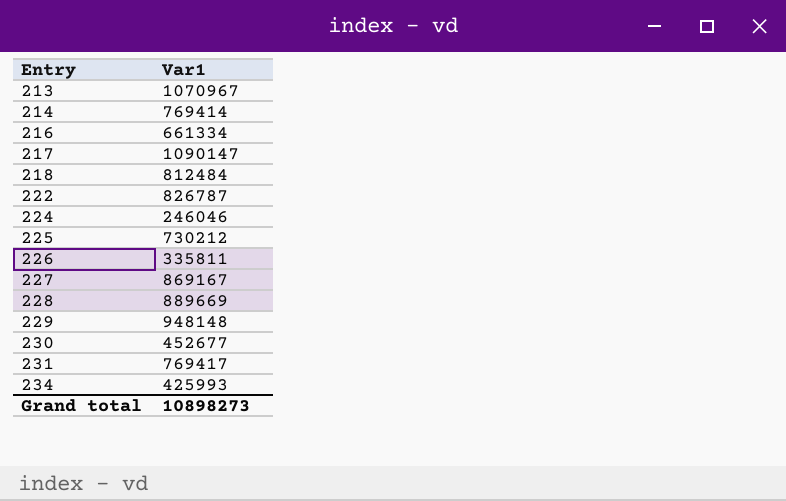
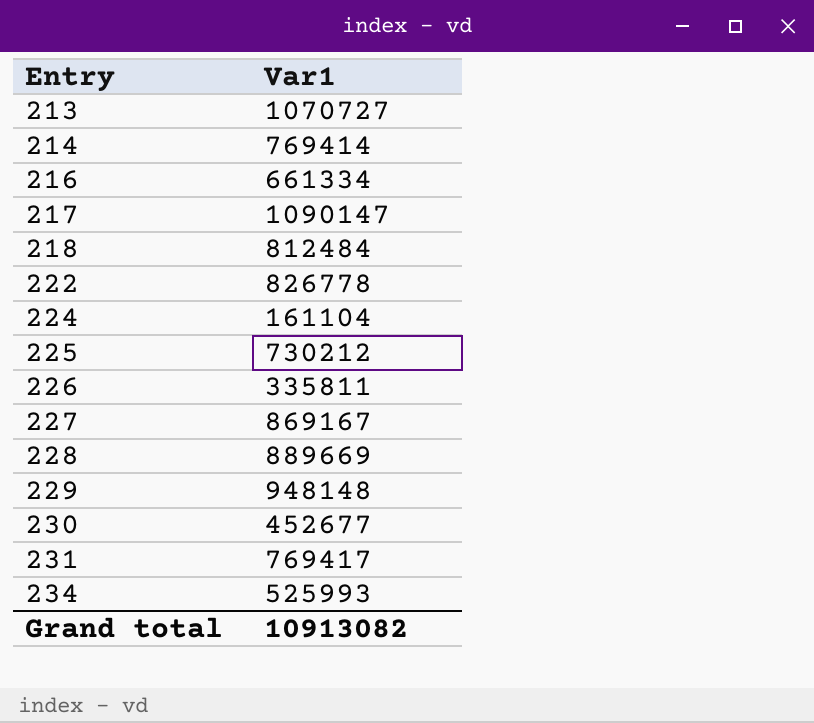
213 | Var1: 1070967 -> 1070727
222 | Var1: 826787 -> 826778
224 | Var1: 246046 -> 161104
234 | Var1: 425993 -> 525993
Grand total | Var1: 10898273 -> 10913082

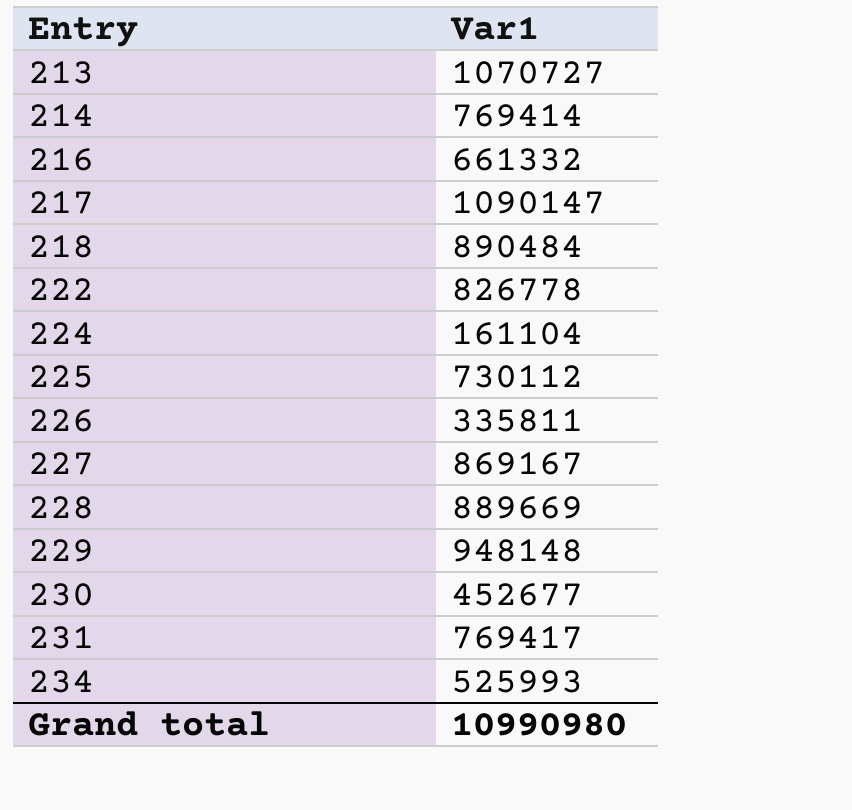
216 | Var1: 661334 -> 661332
218 | Var1: 812484 -> 890484
225 | Var1: 730212 -> 730112
Grand total | Var1: 10913082 -> 10990980

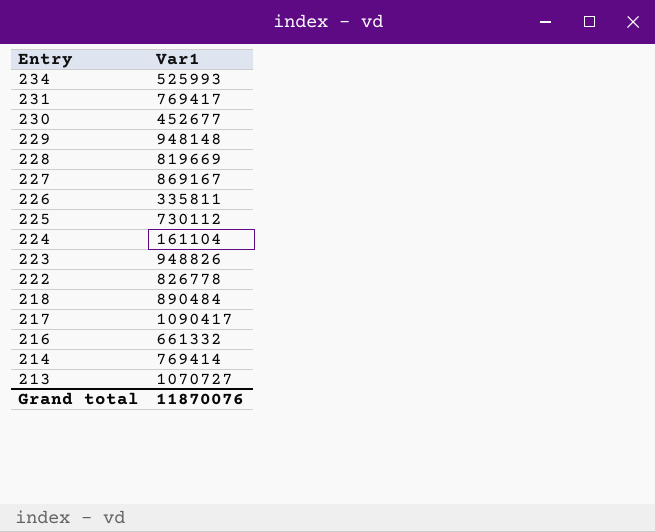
row order: Entry ascending -> Entry descending
228 | Var1: 889669 -> 819669
row 223: none -> 948826
217 | Var1: 1090147 -> 1090417
Grand total | Var1: 10990980 -> 11870076

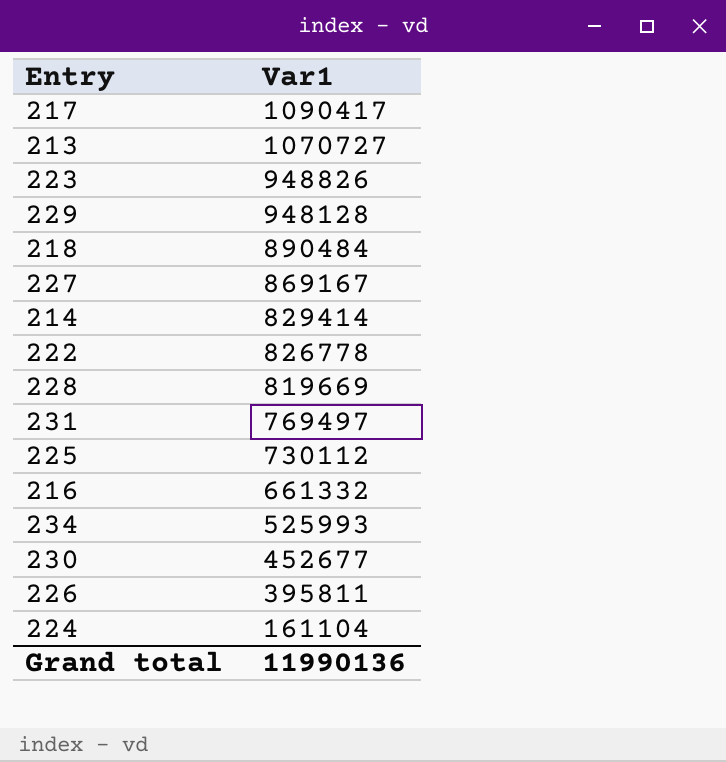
row order: Entry descending -> Var1 descending
229 | Var1: 948148 -> 948128
214 | Var1: 769414 -> 829414
231 | Var1: 769417 -> 769497
226 | Var1: 335811 -> 395811
Grand total | Var1: 11870076 -> 11990136

